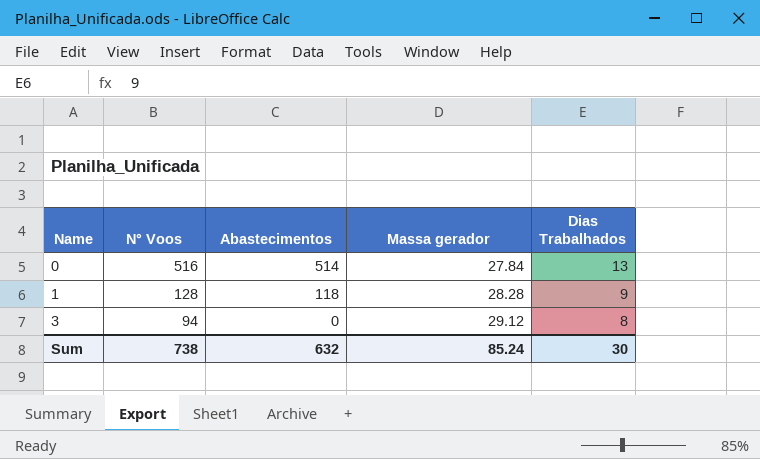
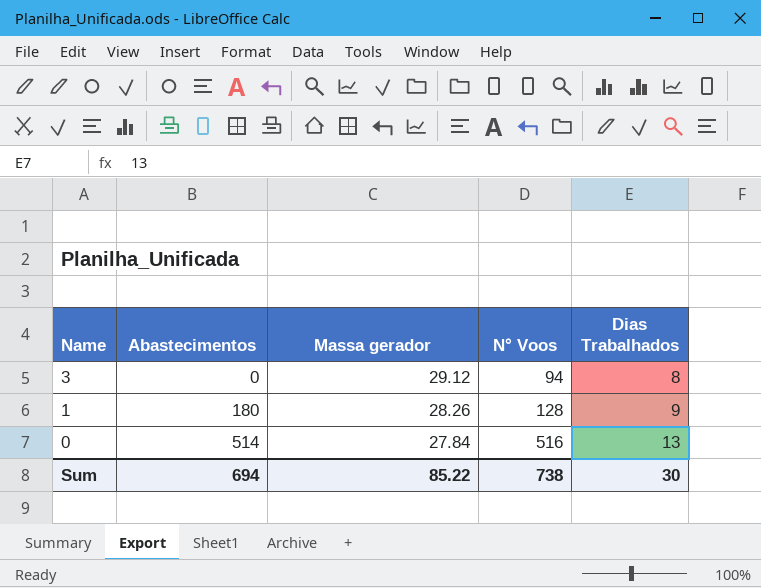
row order: Name ascending -> Name descending
column N° Voos | position: 2 -> 4
1 | Abastecimentos: 118 -> 180
1 | Massa gerador: 28.28 -> 28.26
Sum | Abastecimentos: 632 -> 694
Sum | Massa gerador: 85.24 -> 85.22

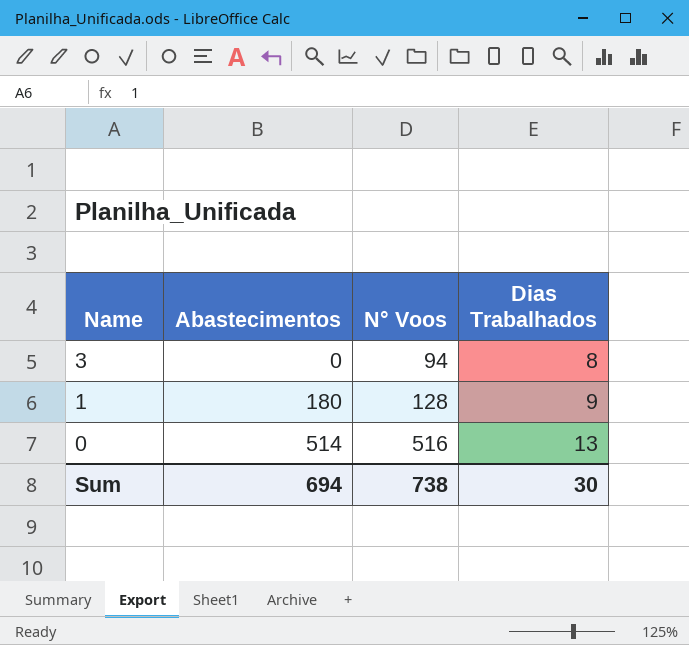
column Massa gerador | position: 3 -> none

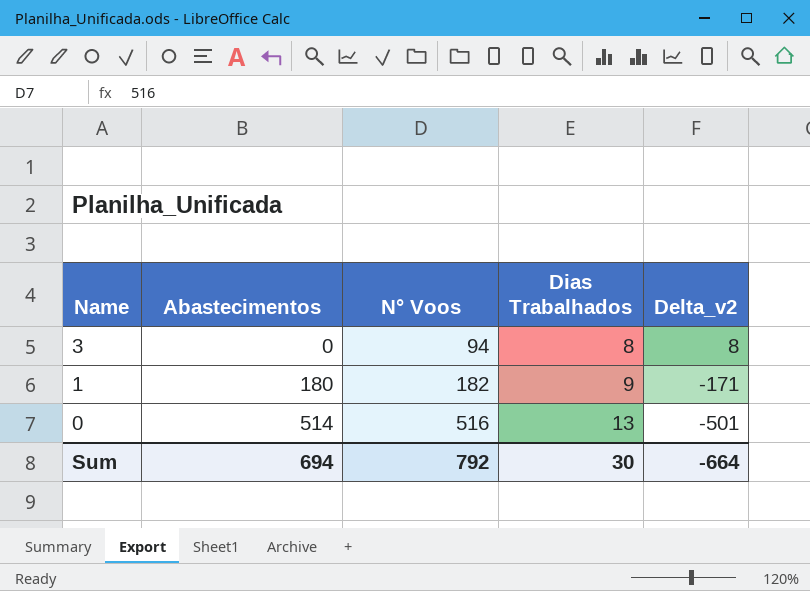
column Delta_v2 | formula: none -> [Dias Trabalhados] - [Abastecimentos]
1 | N° Voos: 128 -> 182
Sum | N° Voos: 738 -> 792

